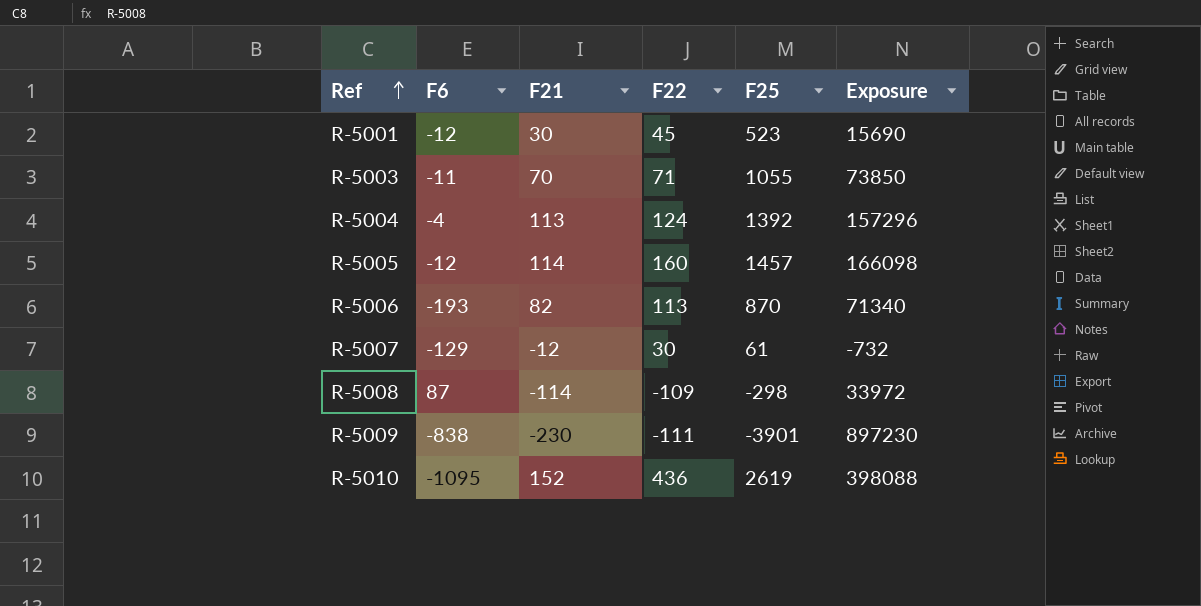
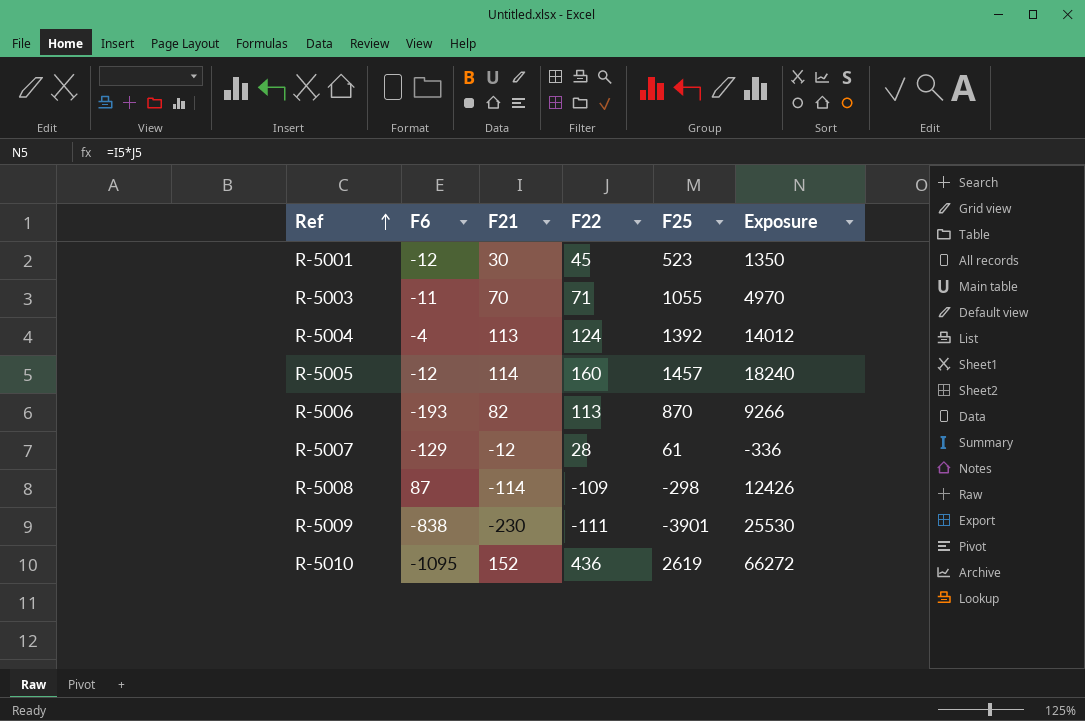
column Exposure | formula: [F21] * [F25] -> [F21] * [F22]
R-5007 | F22: 30 -> 28

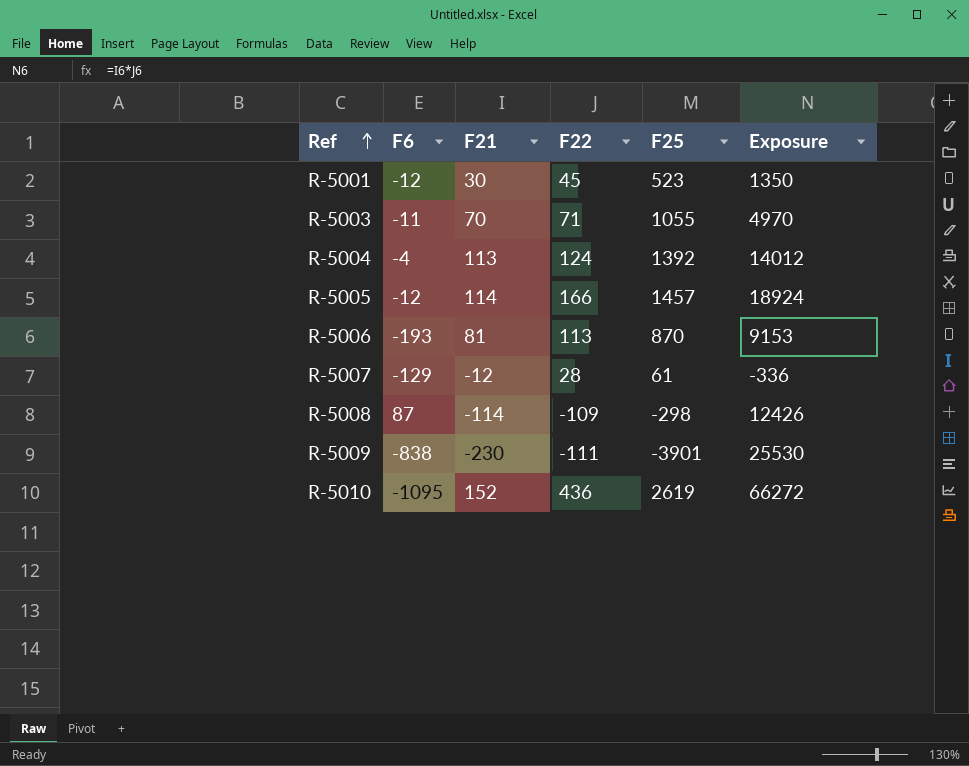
R-5005 | F22: 160 -> 166
R-5005 | Exposure: 18240 -> 18924
R-5006 | F21: 82 -> 81
R-5006 | Exposure: 9266 -> 9153

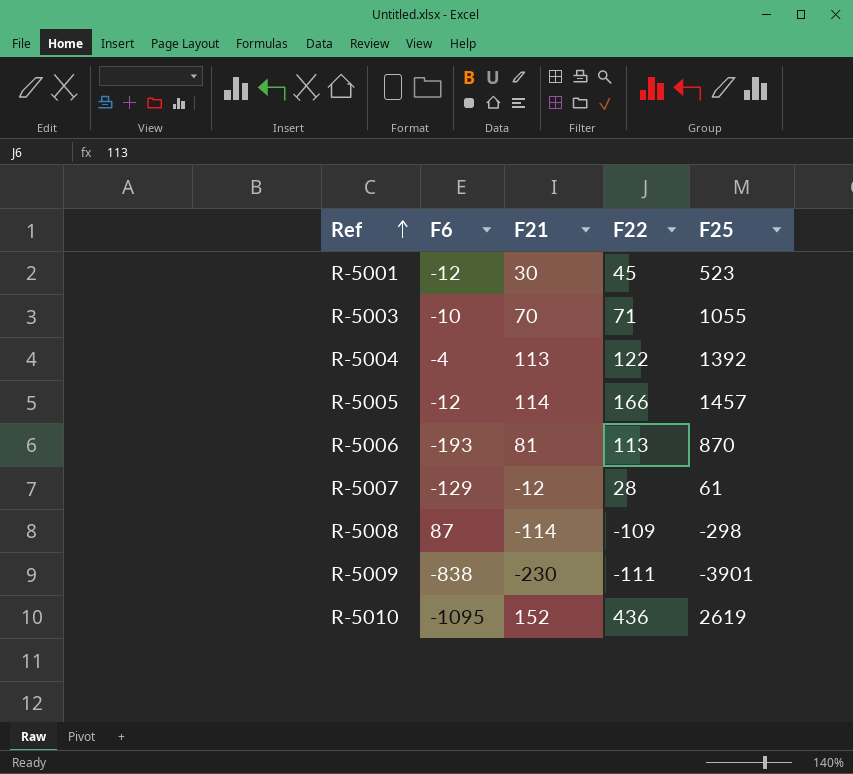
column Exposure | formula: [F21] * [F22] -> none
R-5003 | F6: -11 -> -10
R-5004 | F22: 124 -> 122

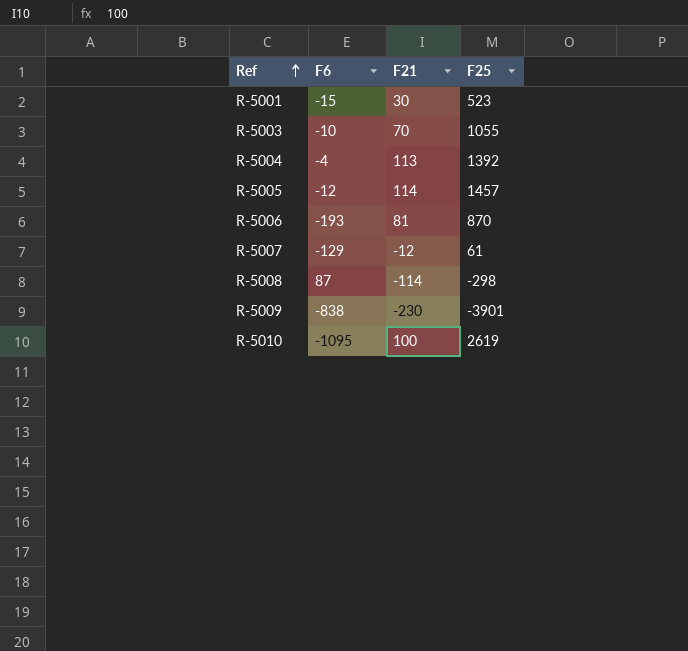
column F22 | position: 4 -> none
R-5001 | F6: -12 -> -15
R-5010 | F21: 152 -> 100

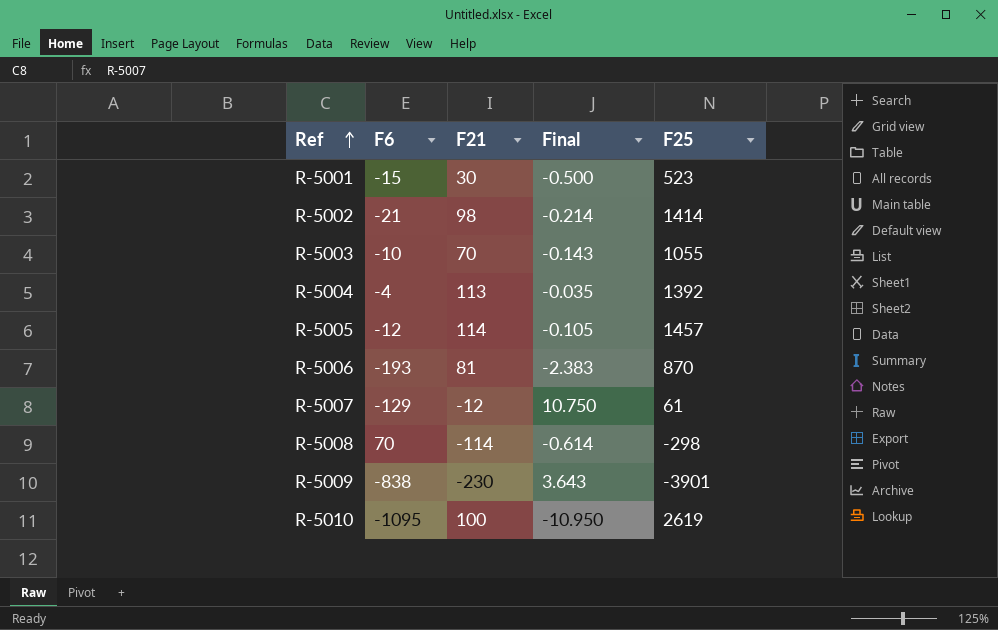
column Final | formula: none -> [F6] / [F21]
row R-5002: none -> -21 | 98 | -0.214 | 1414
R-5008 | F6: 87 -> 70

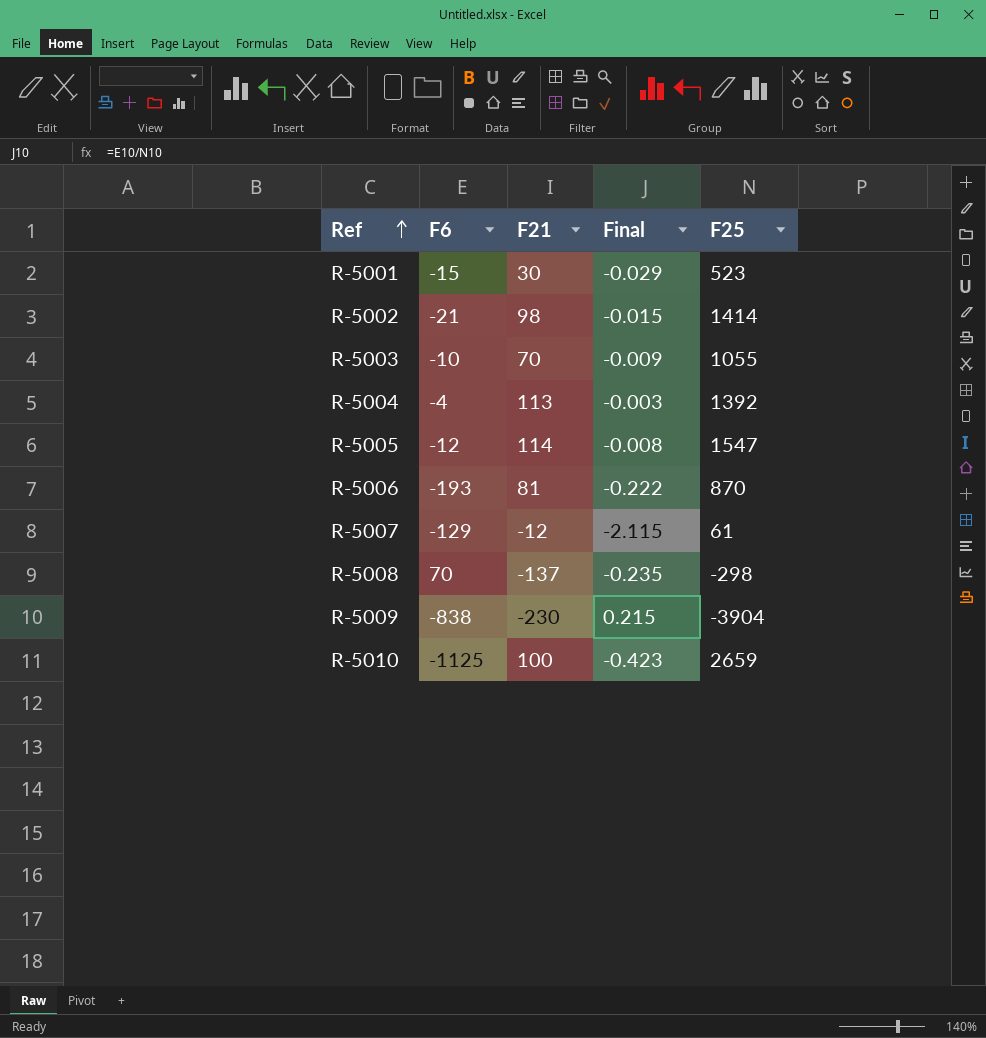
column Final | formula: [F6] / [F21] -> [F6] / [F25]
R-5005 | F25: 1457 -> 1547
R-5008 | F21: -114 -> -137
R-5009 | F25: -3901 -> -3904
R-5010 | F6: -1095 -> -1125
R-5010 | F25: 2619 -> 2659

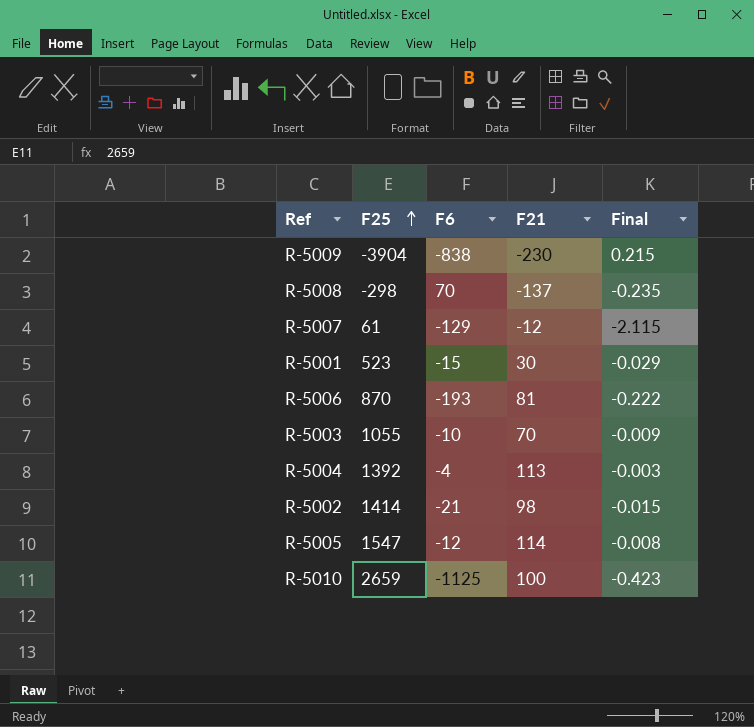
row order: Ref ascending -> F25 ascending
column F25 | position: 5 -> 2

